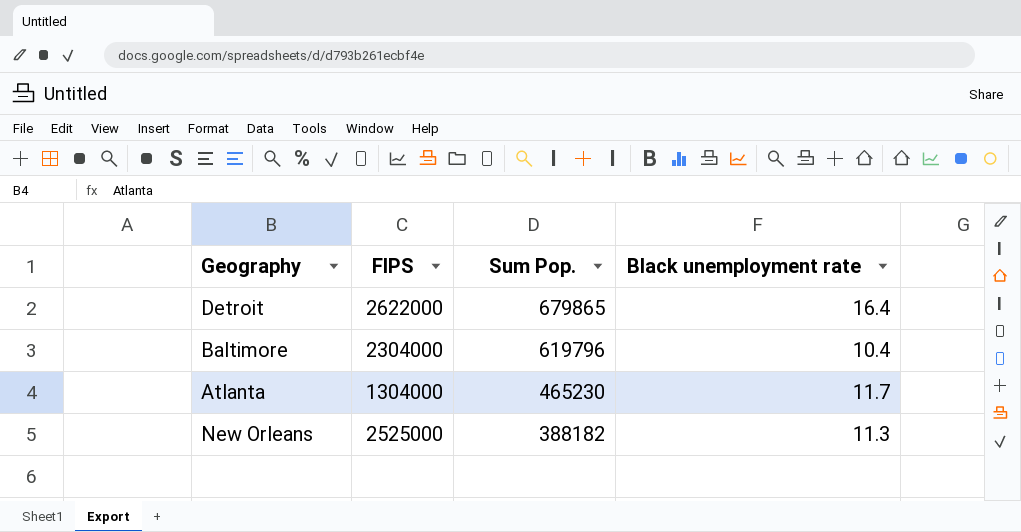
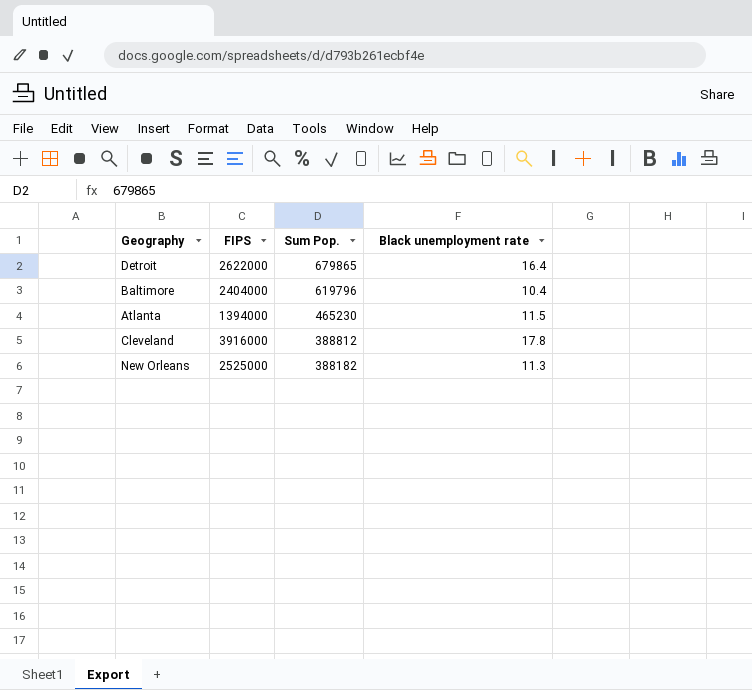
Baltimore | FIPS: 2304000 -> 2404000
Atlanta | FIPS: 1304000 -> 1394000
Atlanta | Black unemployment rate: 11.7 -> 11.5
row Cleveland: none -> 3916000 | 388812 | 17.8

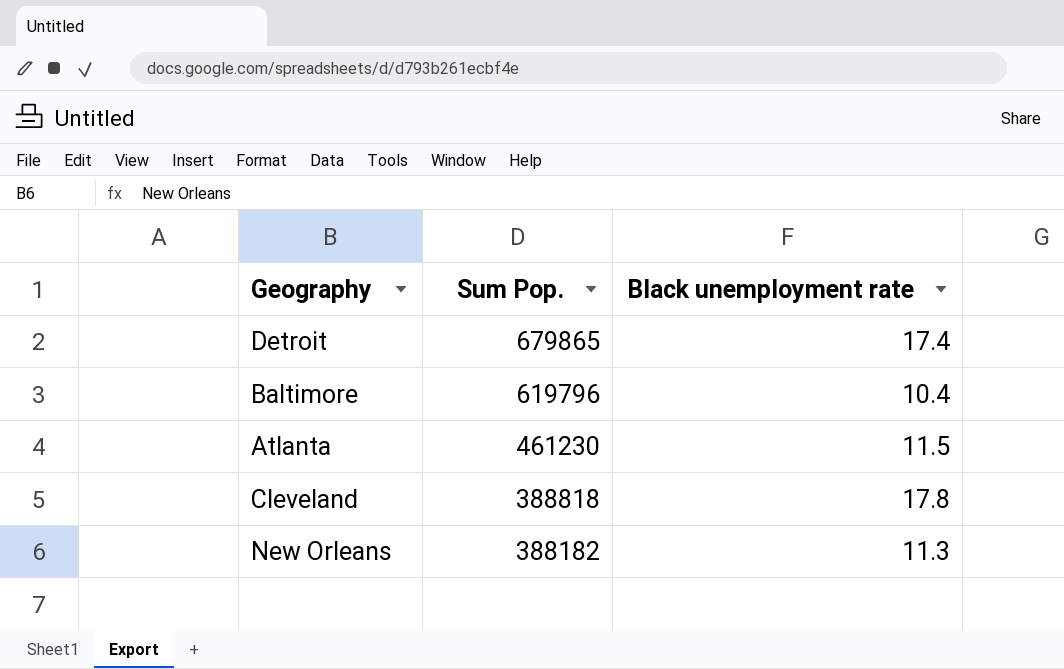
column FIPS | position: 2 -> none
Detroit | Black unemployment rate: 16.4 -> 17.4
Atlanta | Sum Pop.: 465230 -> 461230
Cleveland | Sum Pop.: 388812 -> 388818

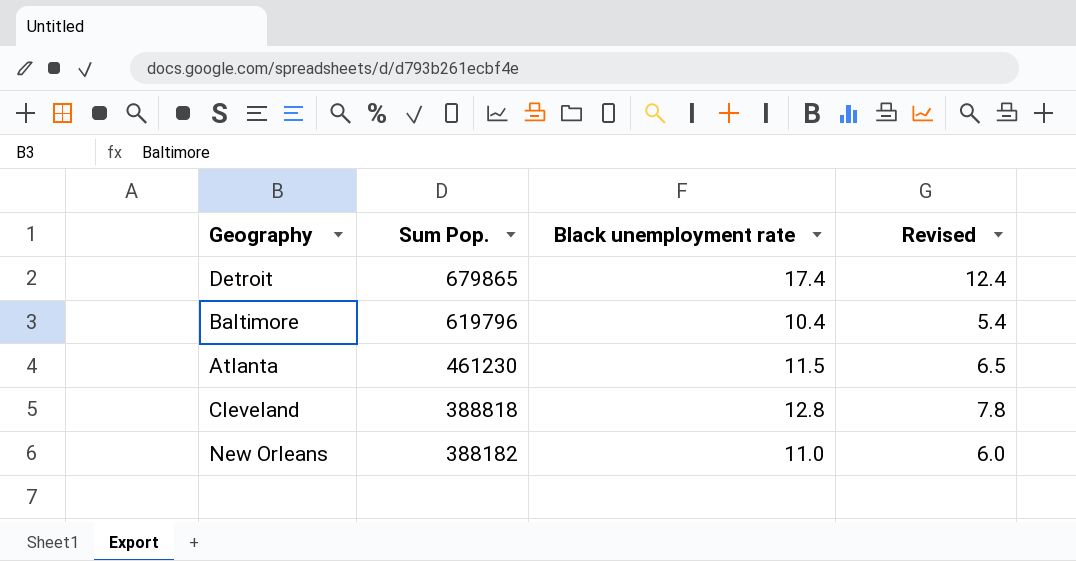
column Revised | formula: none -> [Black unemployment rate] - 5
Cleveland | Black unemployment rate: 17.8 -> 12.8
New Orleans | Black unemployment rate: 11.3 -> 11.0

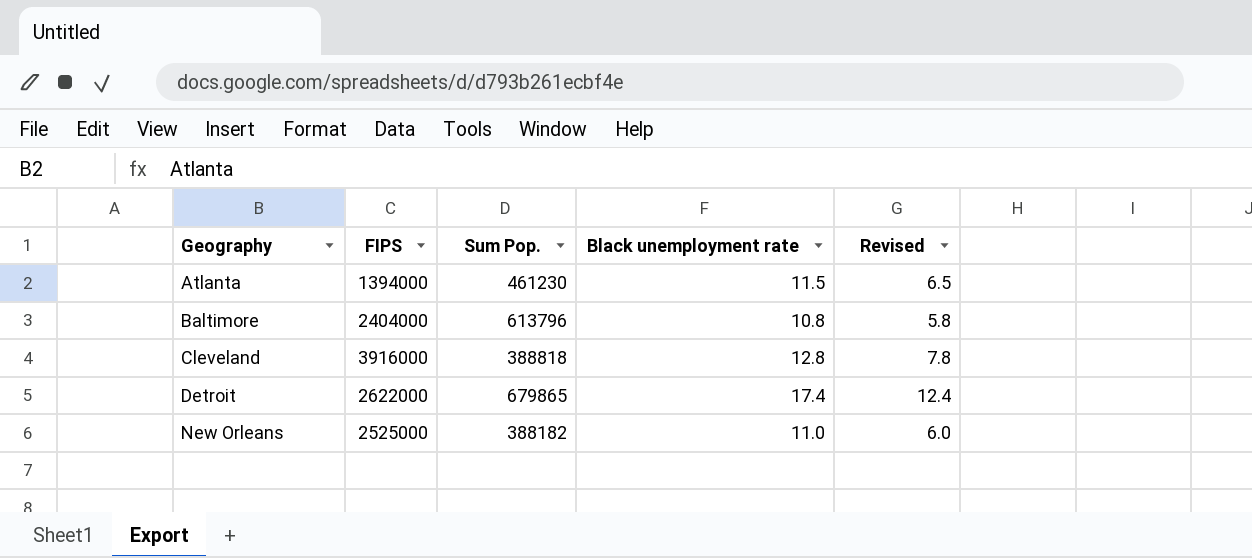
row order: Sum Pop. descending -> Geography ascending
column FIPS | position: none -> 2
Baltimore | Sum Pop.: 619796 -> 613796
Baltimore | Black unemployment rate: 10.4 -> 10.8
Baltimore | Revised: 5.4 -> 5.8

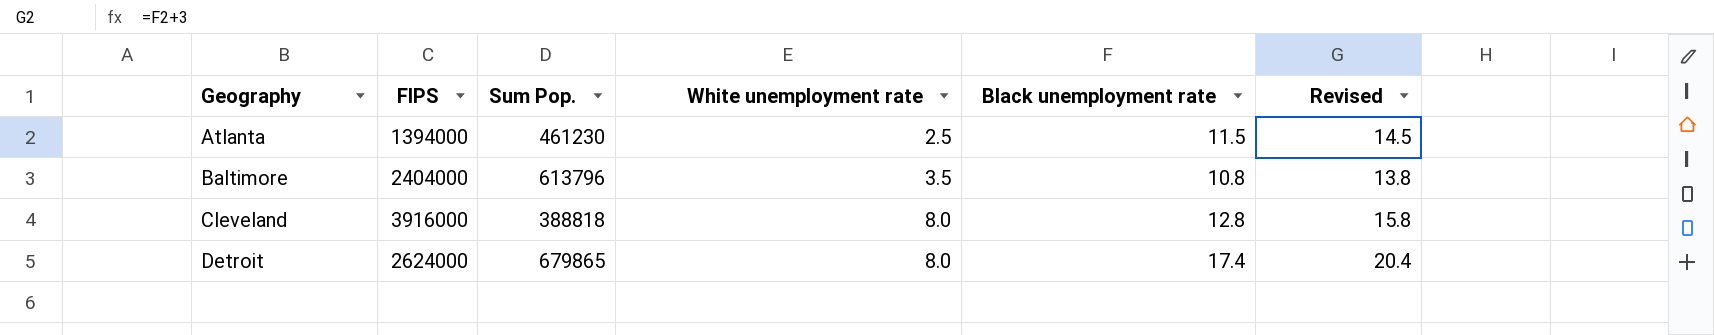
column White unemployment rate | position: none -> 4
column Revised | formula: [Black unemployment rate] - 5 -> [Black unemployment rate] + 3
row New Orleans: 2525000 | 388182 | 11.0 | 6.0 -> none
Detroit | FIPS: 2622000 -> 2624000

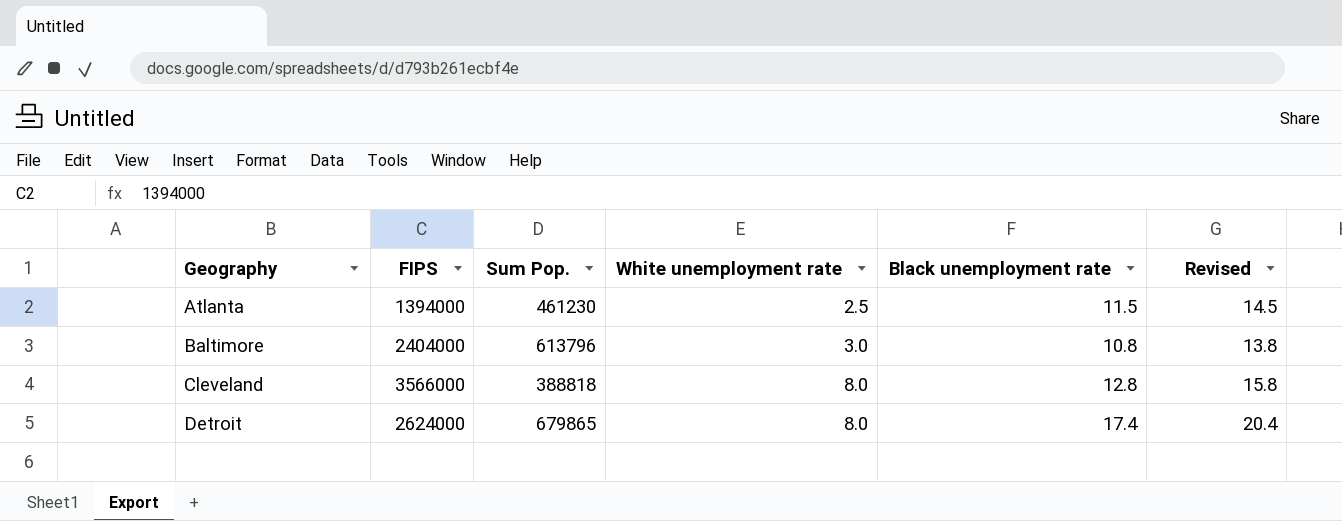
Baltimore | White unemployment rate: 3.5 -> 3.0
Cleveland | FIPS: 3916000 -> 3566000

